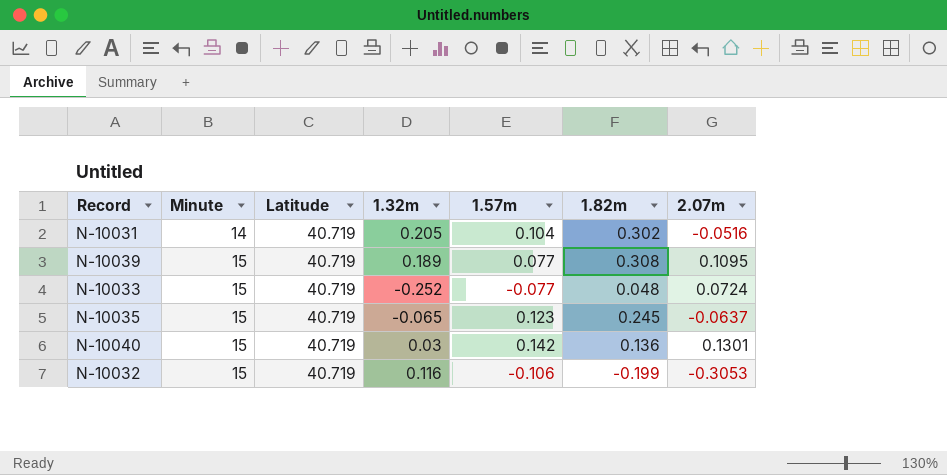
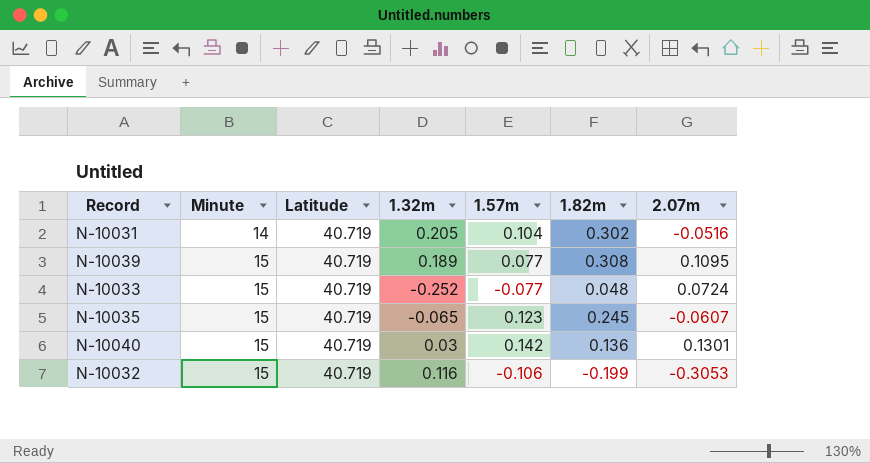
N-10035 | 2.07m: -0.0637 -> -0.0607

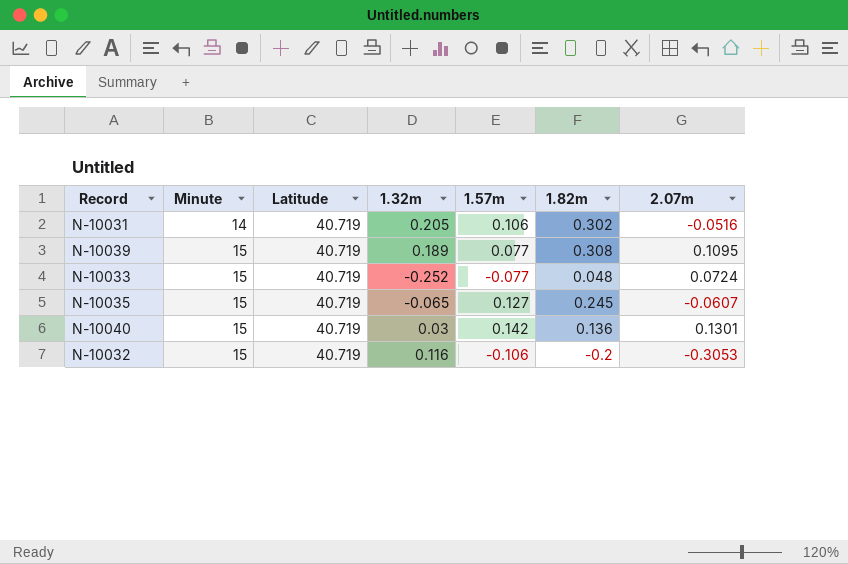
N-10031 | 1.57m: 0.104 -> 0.106
N-10035 | 1.57m: 0.123 -> 0.127
N-10032 | 1.82m: -0.199 -> -0.2

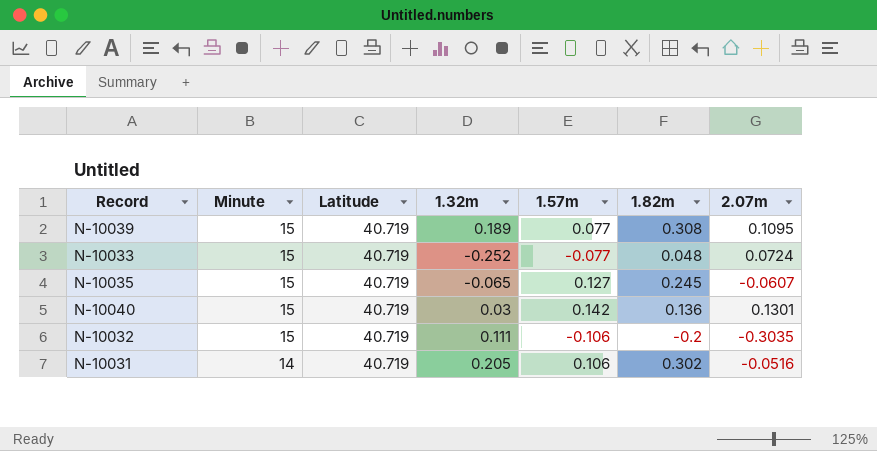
row order: Minute ascending -> Minute descending
N-10032 | 1.32m: 0.116 -> 0.111
N-10032 | 2.07m: -0.3053 -> -0.3035

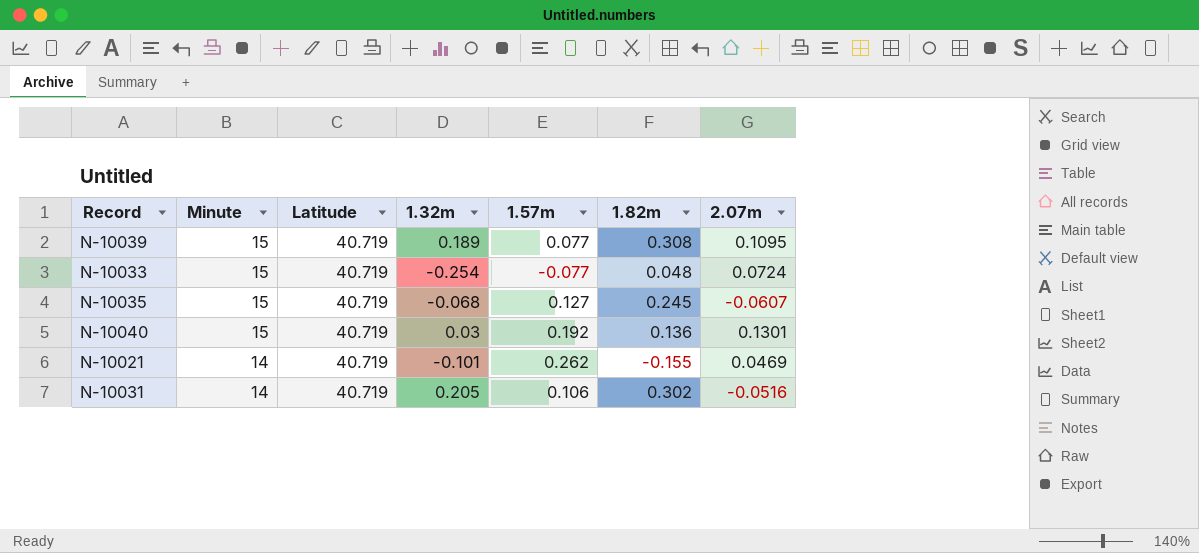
row N-10032: 15 | 40.719 | 0.111 | -0.106 | -0.2 | -0.3035 -> none
N-10033 | 1.32m: -0.252 -> -0.254
N-10035 | 1.32m: -0.065 -> -0.068
N-10040 | 1.57m: 0.142 -> 0.192
row N-10021: none -> 14 | 40.719 | -0.101 | 0.262 | -0.155 | 0.0469

